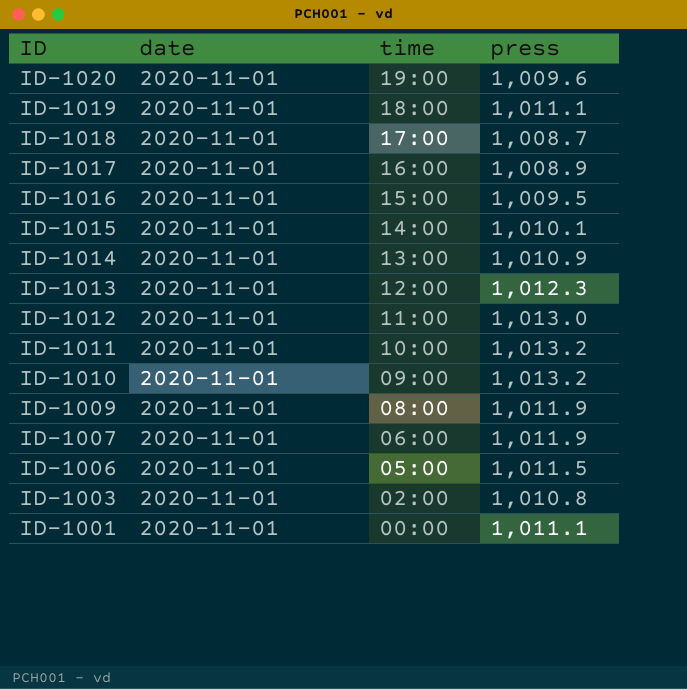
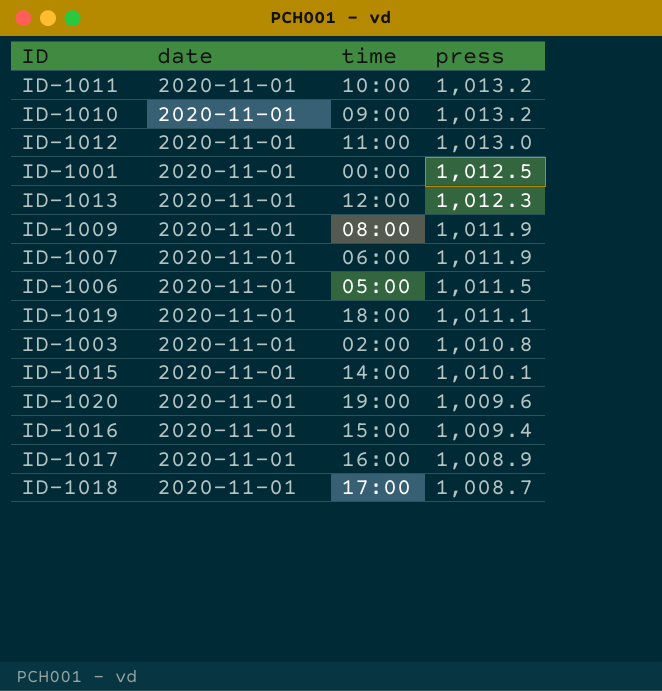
row order: ID descending -> press descending
row ID-1014: 2020-11-01 | 13:00 | 1,010.9 -> none
ID-1001 | press: 1,011.1 -> 1,012.5
ID-1016 | press: 1,009.5 -> 1,009.4

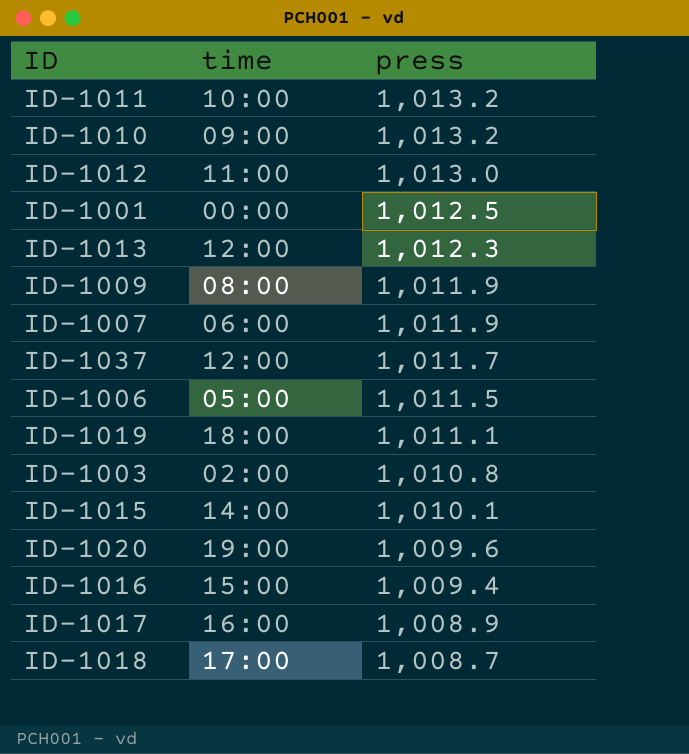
column date | position: 2 -> none
row ID-1037: none -> 12:00 | 1,011.7

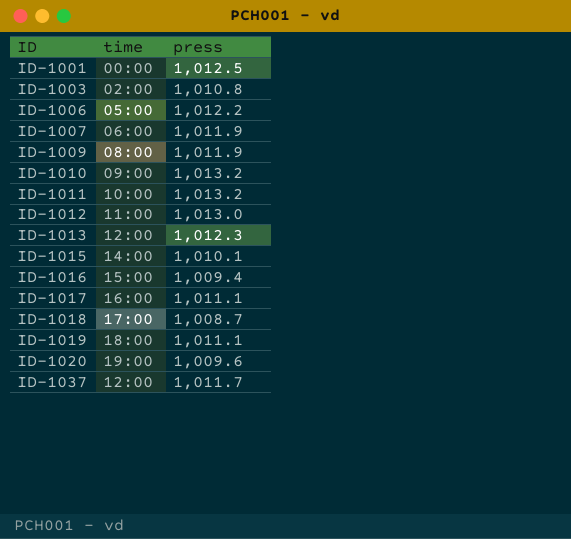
row order: press descending -> ID ascending
ID-1006 | press: 1,011.5 -> 1,012.2
ID-1017 | press: 1,008.9 -> 1,011.1

